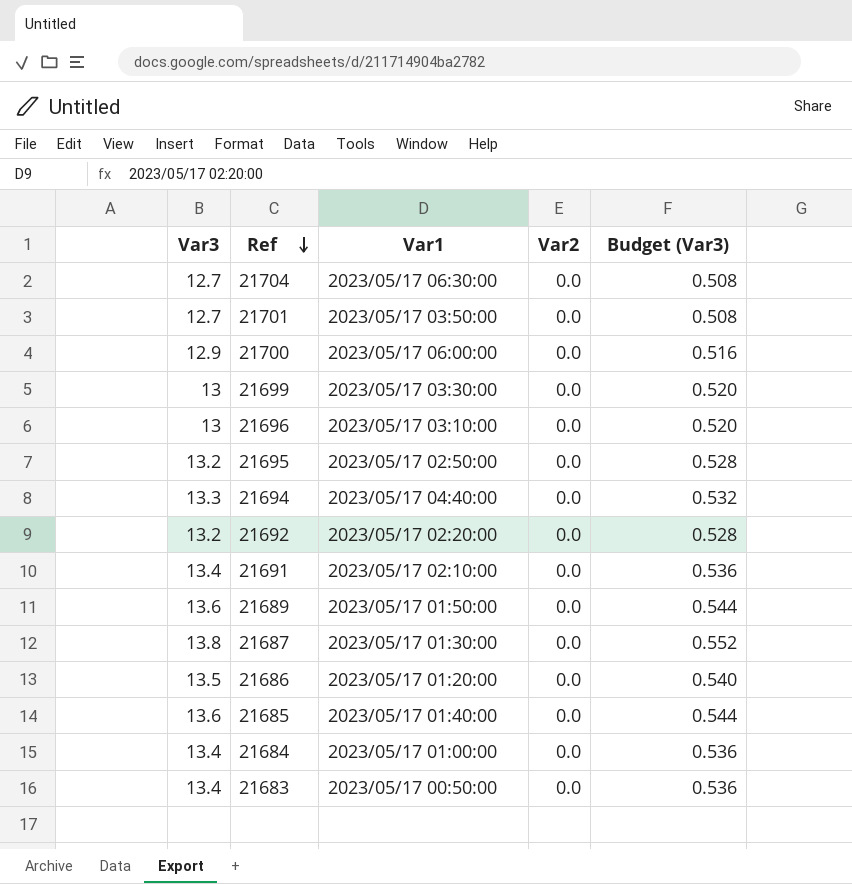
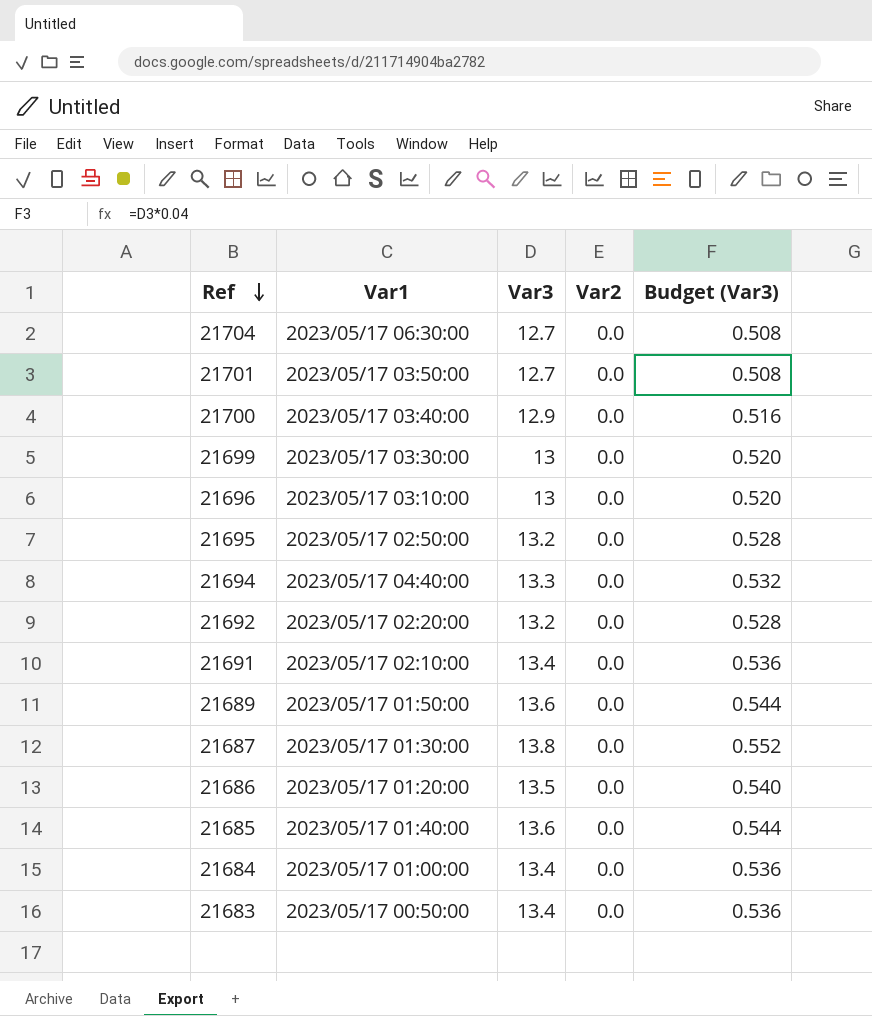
column Var3 | position: 1 -> 3
21700 | Var1: 2023/05/17 06:00:00 -> 2023/05/17 03:40:00

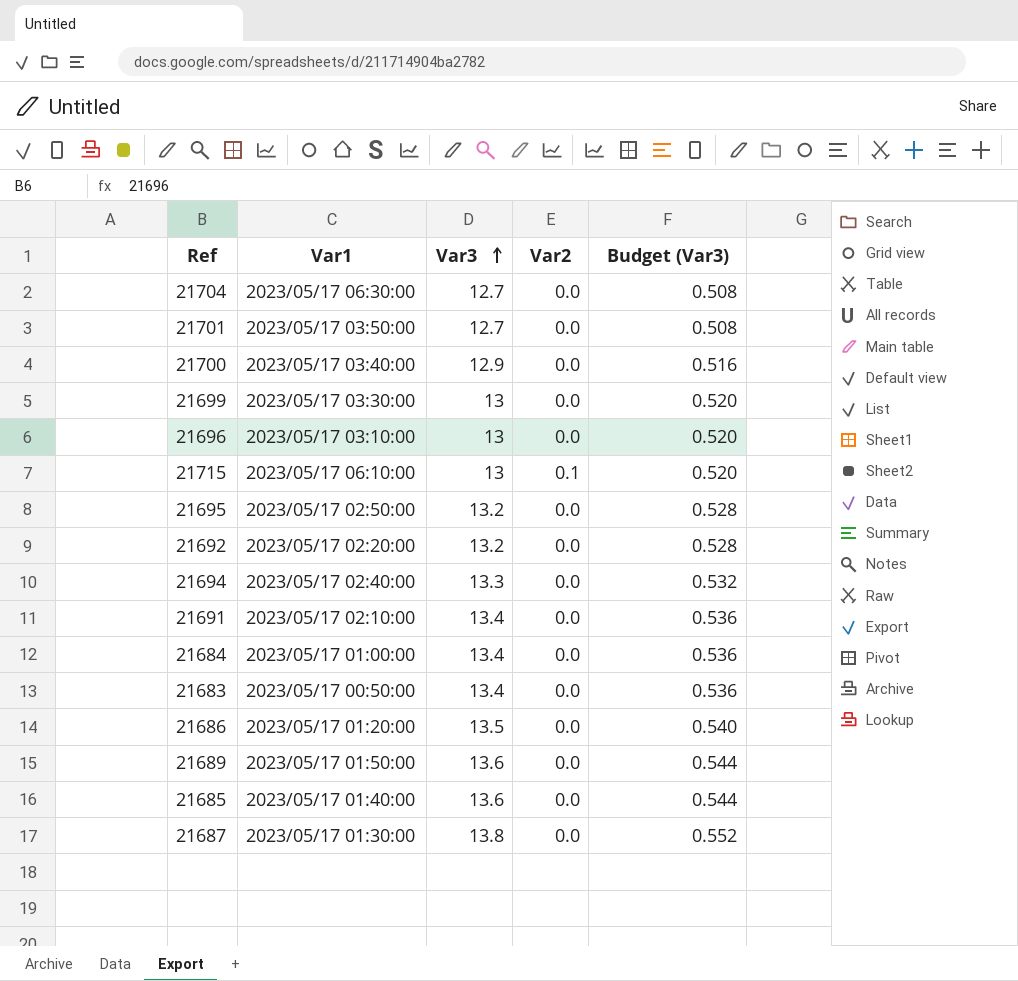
row order: Ref descending -> Var3 ascending
row 21715: none -> 2023/05/17 06:10:00 | 13 | 0.1 | 0.520
21694 | Var1: 2023/05/17 04:40:00 -> 2023/05/17 02:40:00

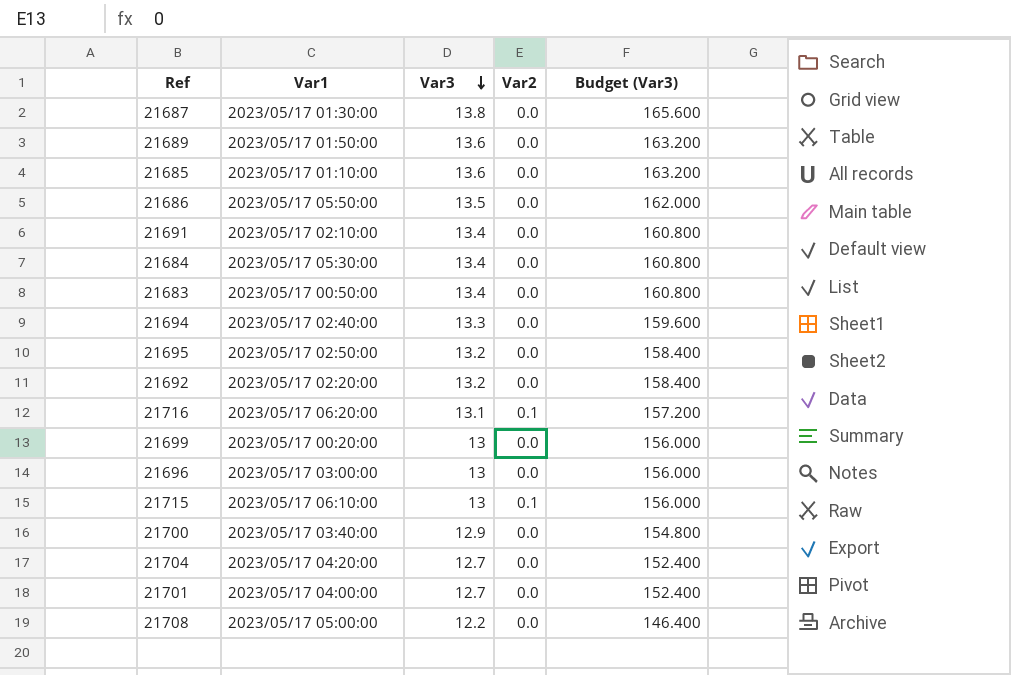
row order: Var3 ascending -> Var3 descending
column Budget (Var3) | formula: [Var3] * 0.04 -> [Var3] * 12
21685 | Var1: 2023/05/17 01:40:00 -> 2023/05/17 01:10:00
21686 | Var1: 2023/05/17 01:20:00 -> 2023/05/17 05:50:00
21684 | Var1: 2023/05/17 01:00:00 -> 2023/05/17 05:30:00
row 21716: none -> 2023/05/17 06:20:00 | 13.1 | 0.1 | 157.200
21699 | Var1: 2023/05/17 03:30:00 -> 2023/05/17 00:20:00
21696 | Var1: 2023/05/17 03:10:00 -> 2023/05/17 03:00:00
21704 | Var1: 2023/05/17 06:30:00 -> 2023/05/17 04:20:00
21701 | Var1: 2023/05/17 03:50:00 -> 2023/05/17 04:00:00
row 21708: none -> 2023/05/17 05:00:00 | 12.2 | 0.0 | 146.400

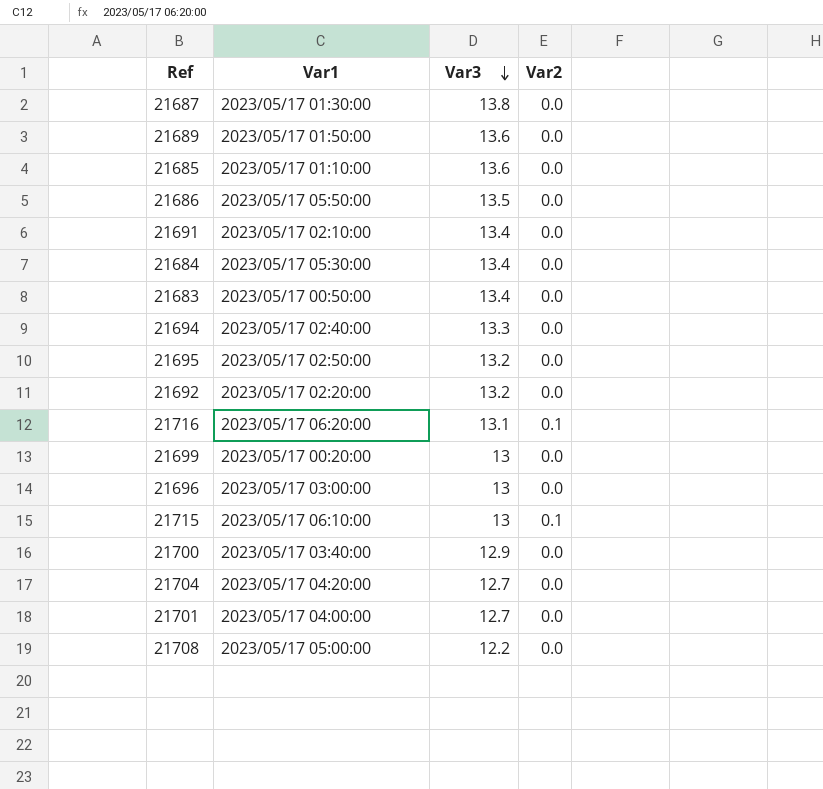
column Budget (Var3) | formula: [Var3] * 12 -> none

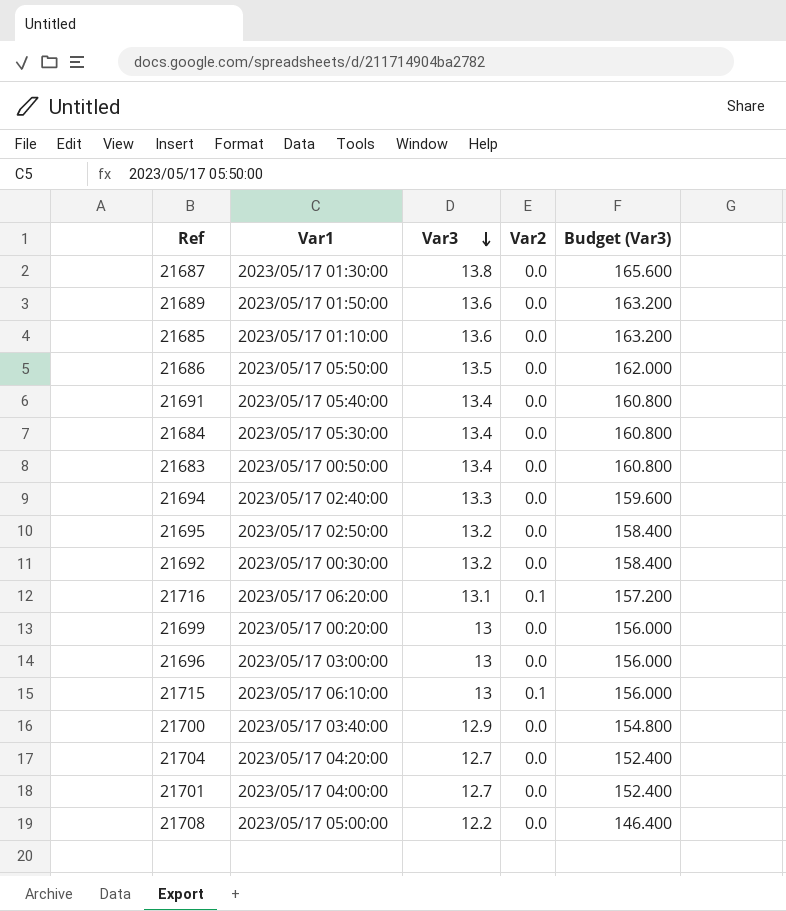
column Budget (Var3) | formula: none -> [Var3] * 12
21691 | Var1: 2023/05/17 02:10:00 -> 2023/05/17 05:40:00
21692 | Var1: 2023/05/17 02:20:00 -> 2023/05/17 00:30:00

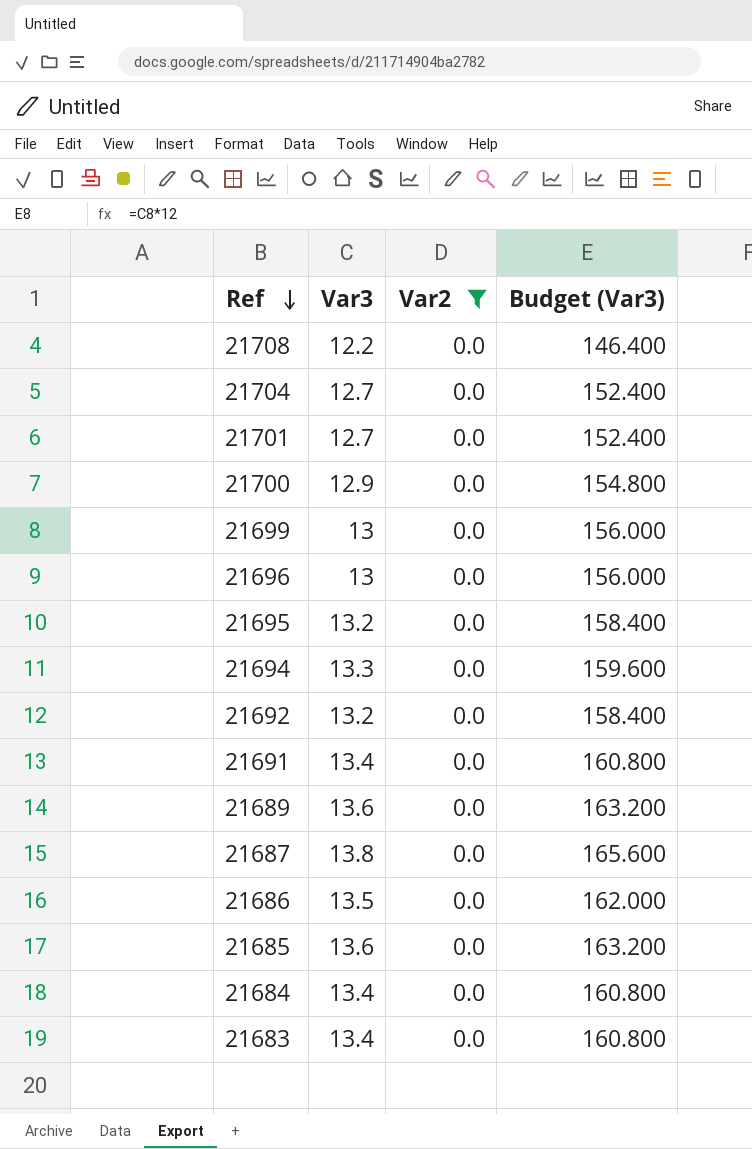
filter: none -> Var2 = 0.0
row order: Var3 descending -> Ref descending
column Var1 | position: 2 -> none

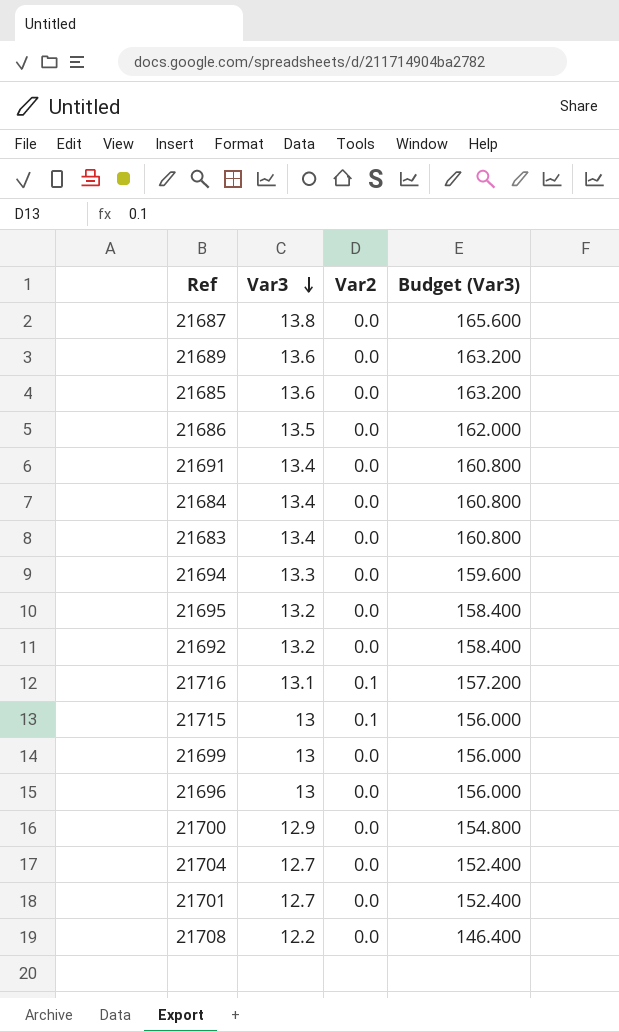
filter: Var2 = 0.0 -> none
row order: Ref descending -> Var3 descending

